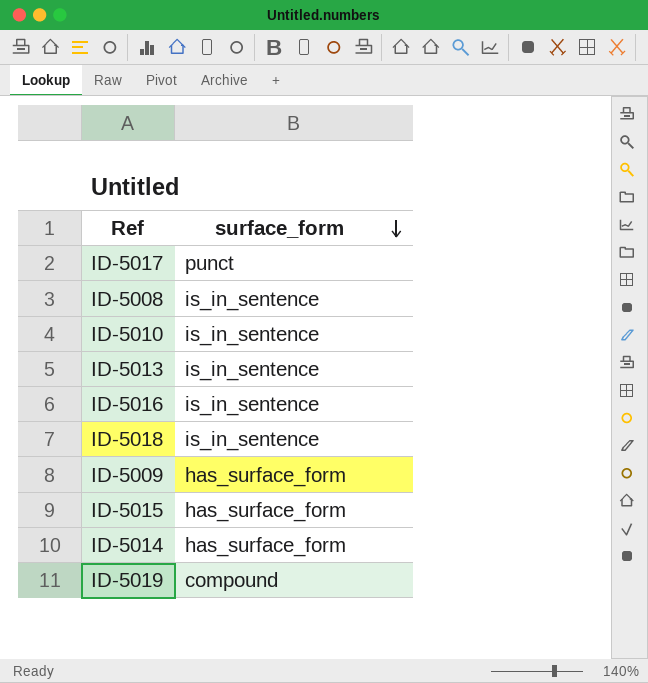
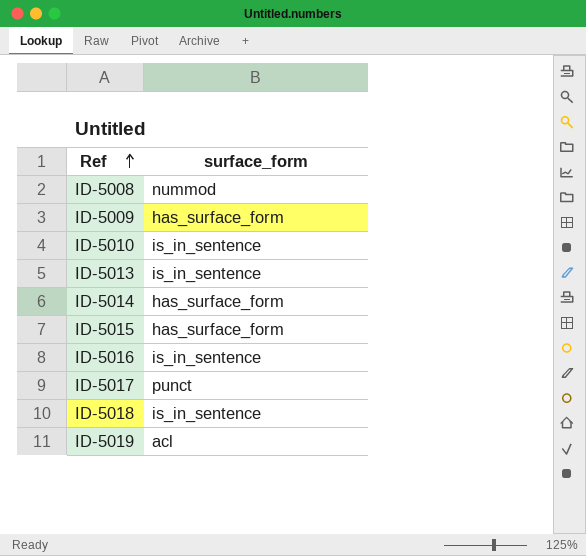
row order: surface_form descending -> Ref ascending
ID-5008 | surface_form: is_in_sentence -> nummod
ID-5019 | surface_form: compound -> acl

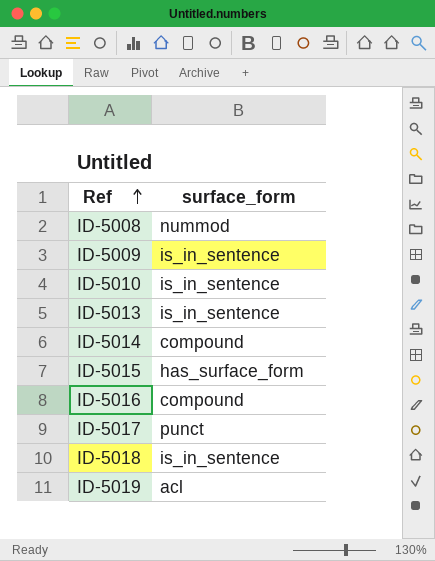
ID-5009 | surface_form: has_surface_form -> is_in_sentence
ID-5014 | surface_form: has_surface_form -> compound
ID-5016 | surface_form: is_in_sentence -> compound

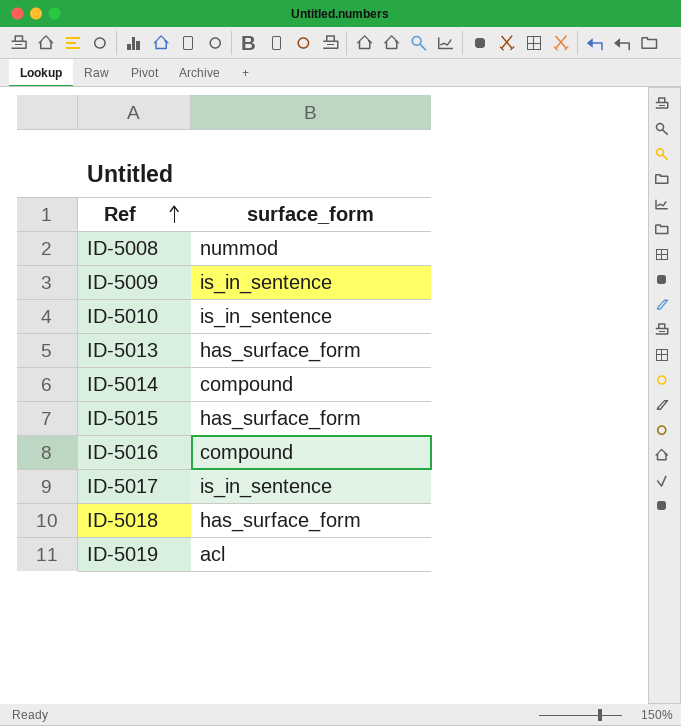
ID-5013 | surface_form: is_in_sentence -> has_surface_form
ID-5017 | surface_form: punct -> is_in_sentence
ID-5018 | surface_form: is_in_sentence -> has_surface_form

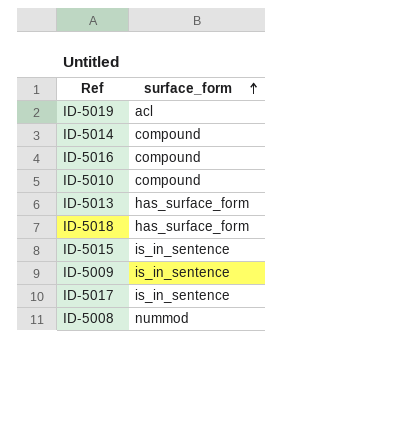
row order: Ref ascending -> surface_form ascending
ID-5010 | surface_form: is_in_sentence -> compound
ID-5015 | surface_form: has_surface_form -> is_in_sentence

